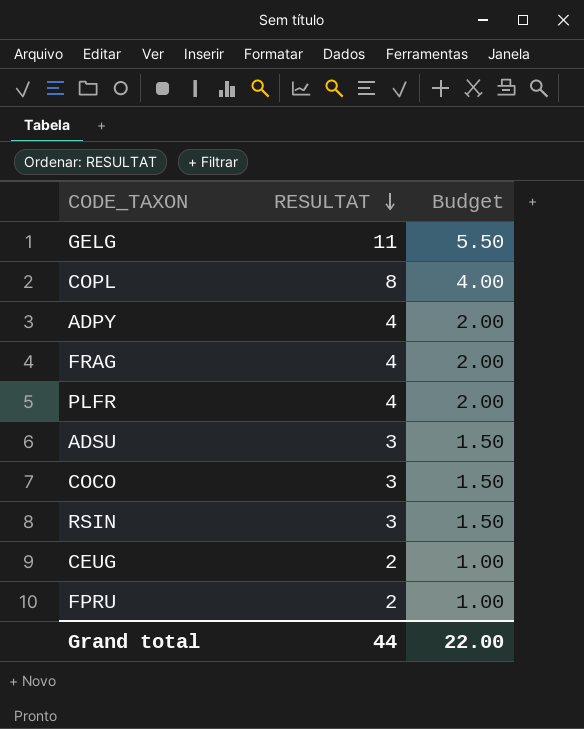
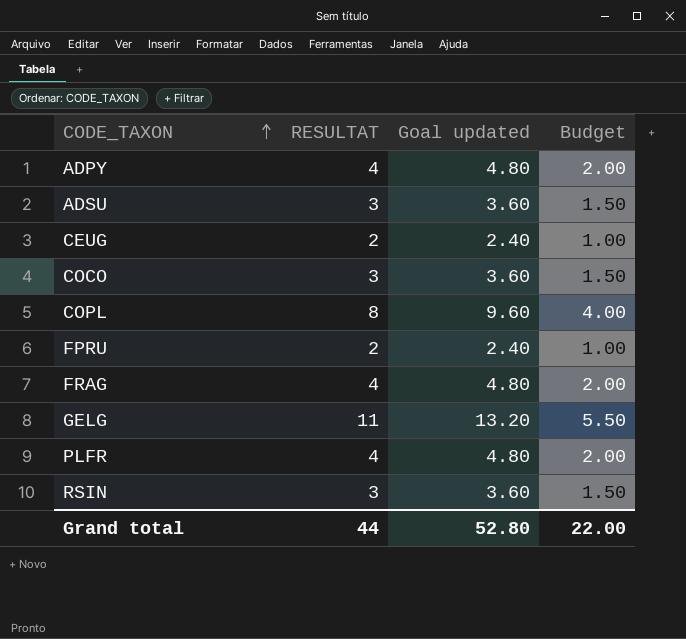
row order: RESULTAT descending -> CODE_TAXON ascending
column Goal updated | formula: none -> [RESULTAT] * 1.2

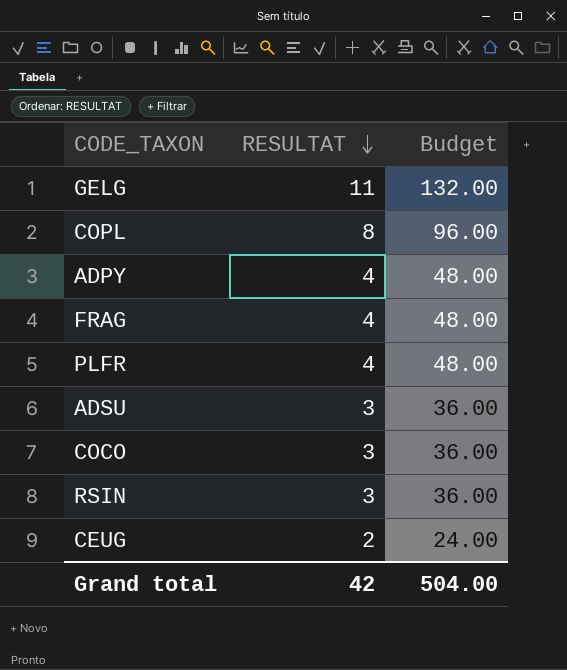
row order: CODE_TAXON ascending -> RESULTAT descending
column Goal updated | formula: [RESULTAT] * 1.2 -> none
column Budget | formula: [RESULTAT] * 0.5 -> [RESULTAT] * 12
row FPRU: 2 | 2.40 | 1.00 -> none
Grand total | RESULTAT: 44 -> 42
Grand total | Budget: 22.00 -> 504.00

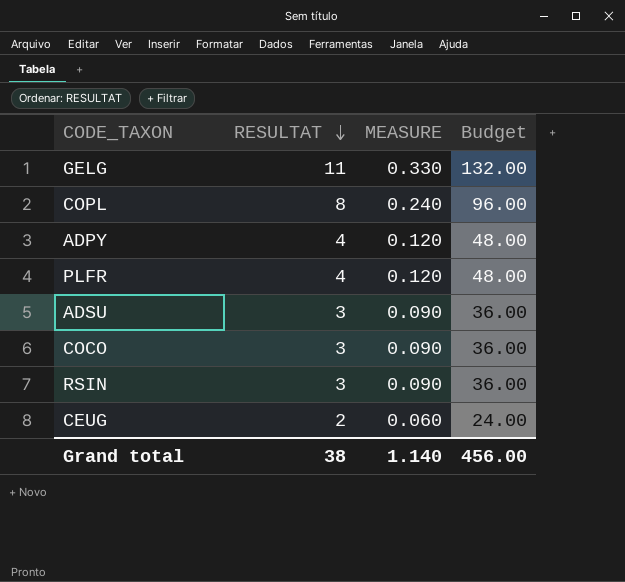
column MEASURE | formula: none -> [RESULTAT] * 0.03
row FRAG: 4 | 48.00 -> none
Grand total | RESULTAT: 42 -> 38
Grand total | Budget: 504.00 -> 456.00

